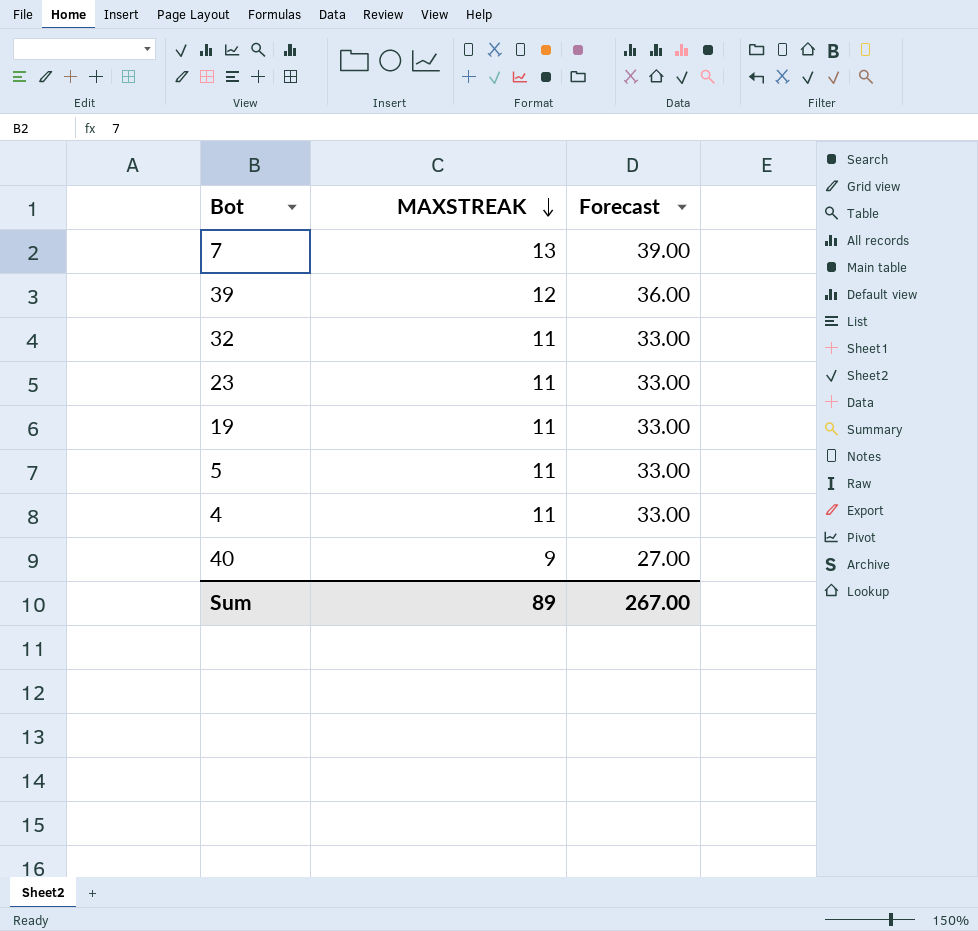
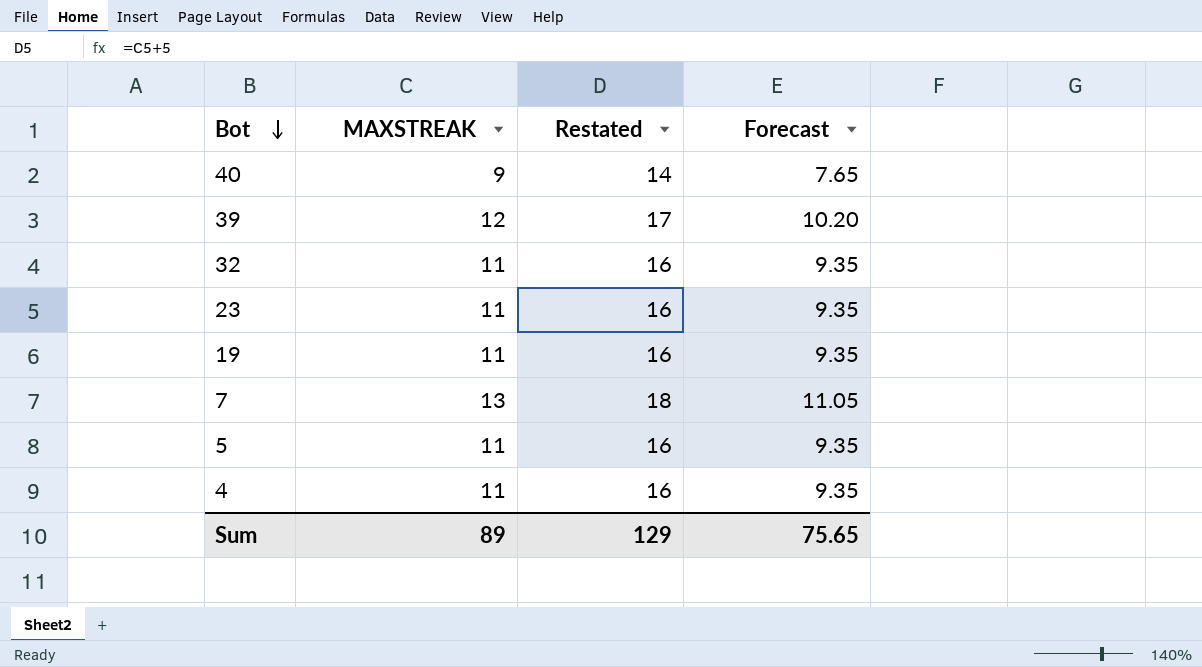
row order: MAXSTREAK descending -> Bot descending
column Restated | formula: none -> [MAXSTREAK] + 5
column Forecast | formula: [MAXSTREAK] * 3 -> [MAXSTREAK] * 0.85
Sum | Forecast: 267.00 -> 75.65

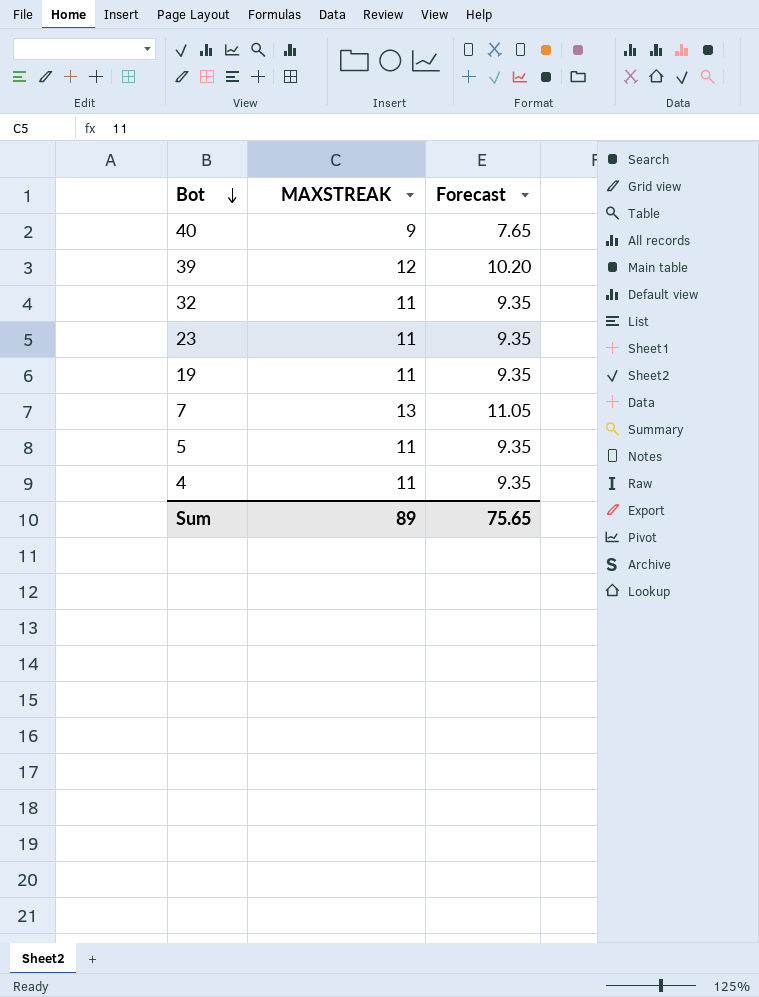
column Restated | formula: [MAXSTREAK] + 5 -> none

